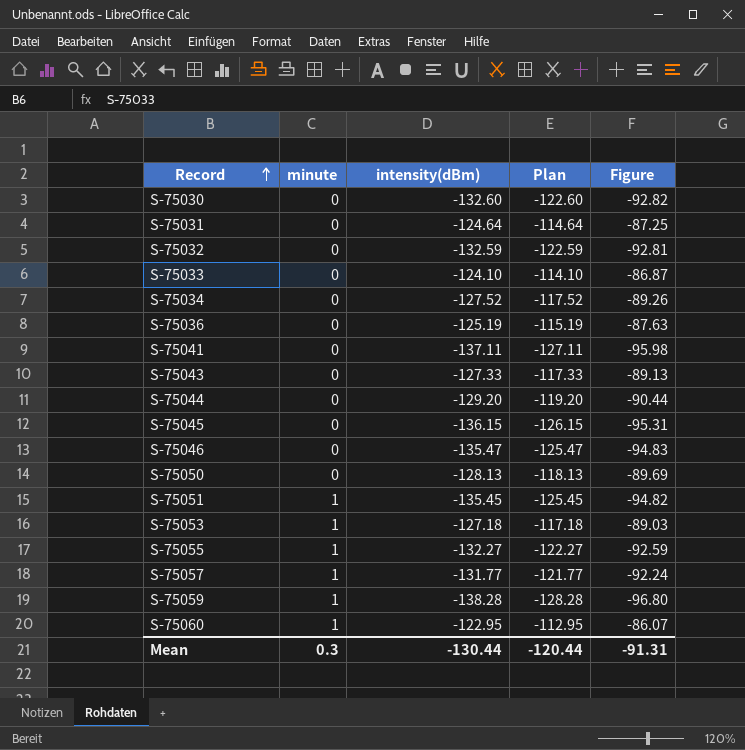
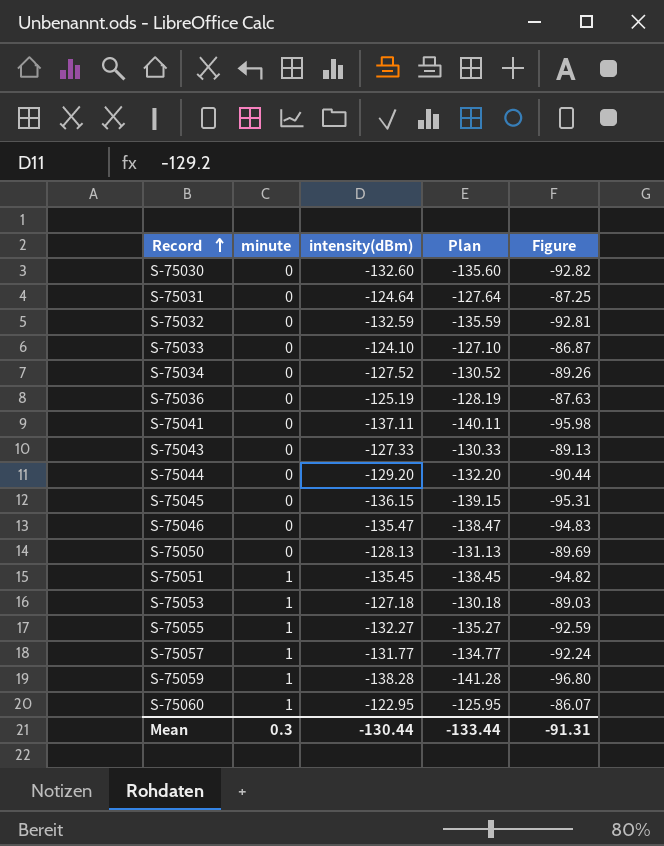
column Plan | formula: [intensity(dBm)] + 10 -> [intensity(dBm)] - 3
Mean | Plan: -120.44 -> -133.44

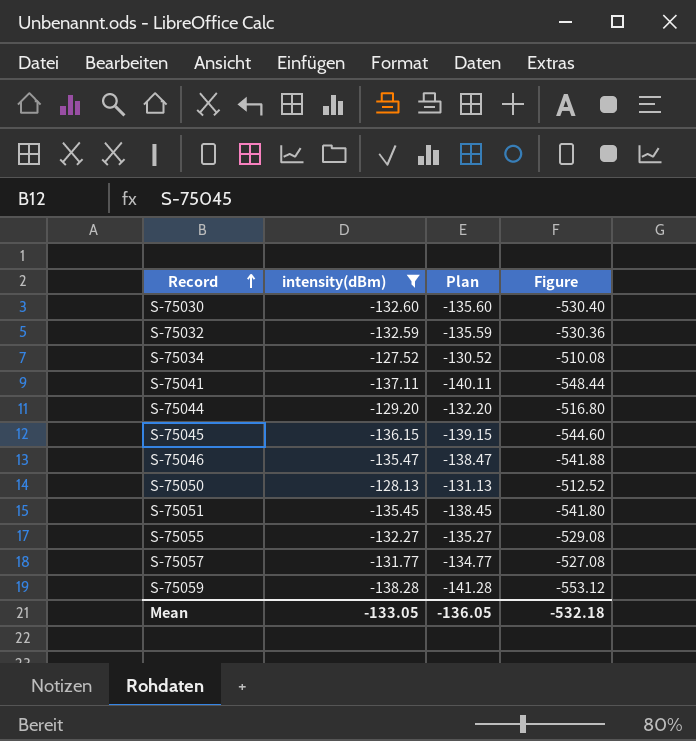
filter: none -> intensity(dBm) <= -127.52
column minute | position: 2 -> none
column Figure | formula: [intensity(dBm)] * 0.7 -> [intensity(dBm)] * 4
Mean | intensity(dBm): -130.44 -> -133.05
Mean | Plan: -133.44 -> -136.05
Mean | Figure: -91.31 -> -532.18

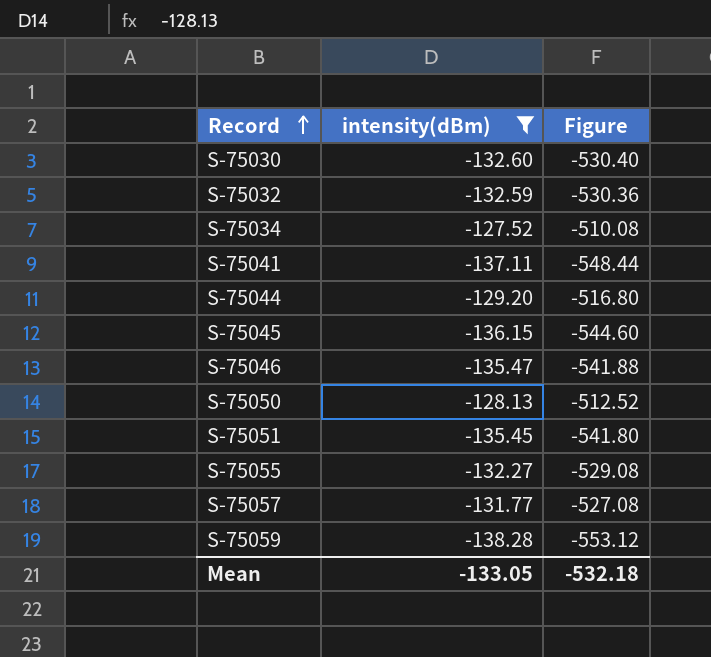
column Plan | formula: [intensity(dBm)] - 3 -> none

